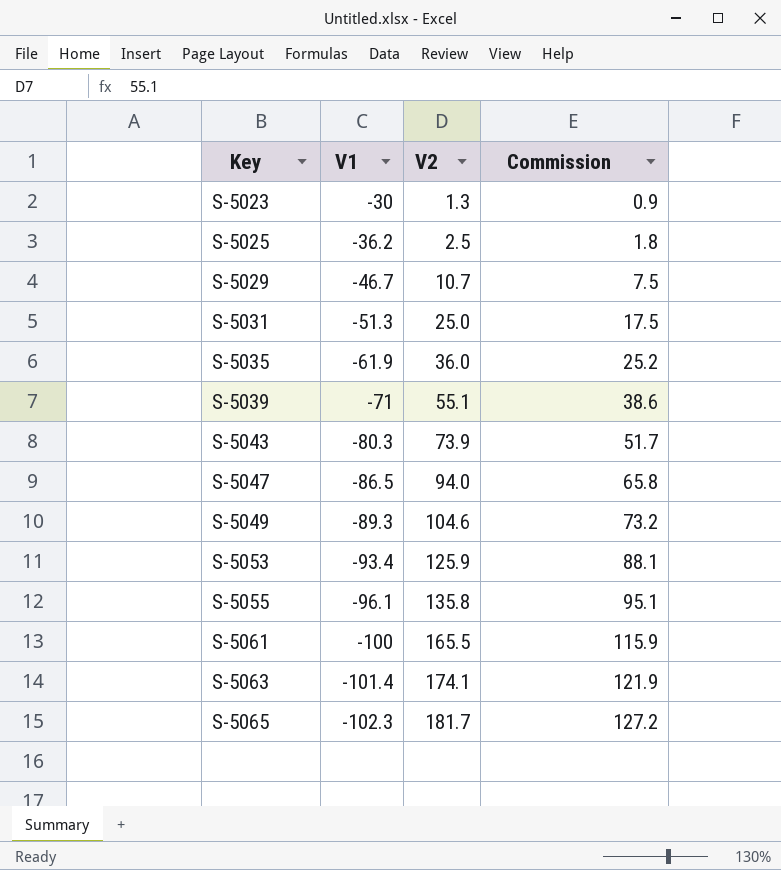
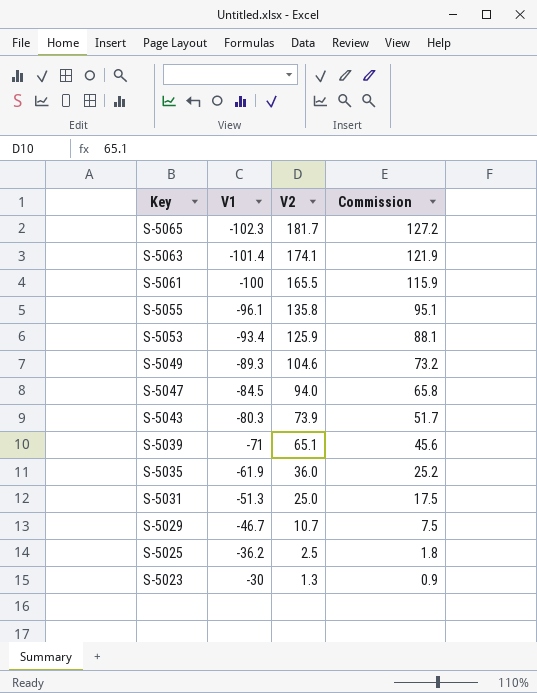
row order: Key ascending -> Key descending
S-5047 | V1: -86.5 -> -84.5
S-5039 | V2: 55.1 -> 65.1
S-5039 | Commission: 38.6 -> 45.6

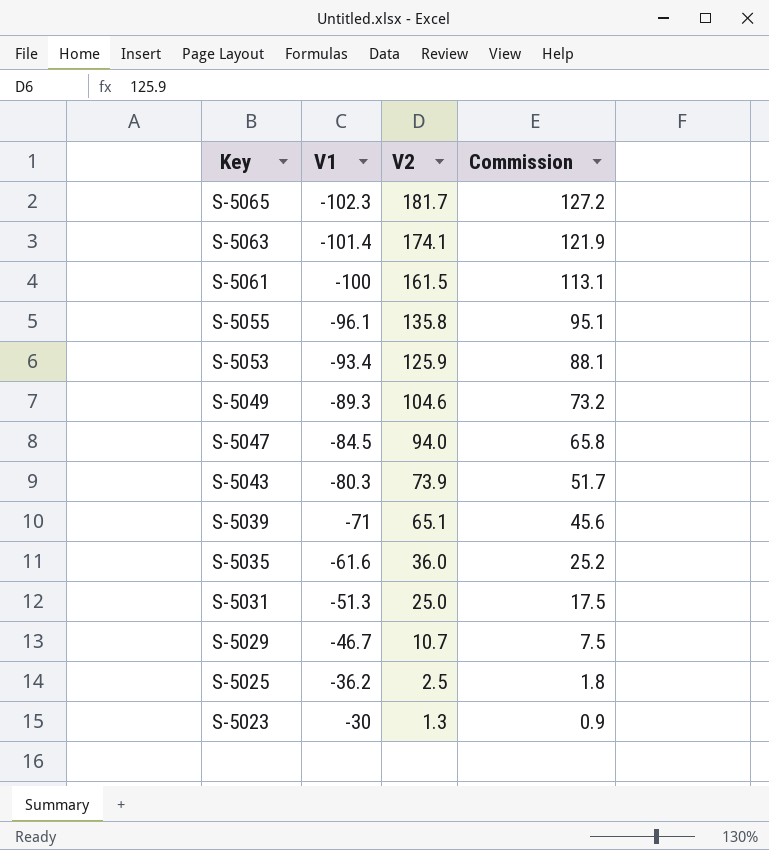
S-5061 | V2: 165.5 -> 161.5
S-5061 | Commission: 115.9 -> 113.1
S-5035 | V1: -61.9 -> -61.6

